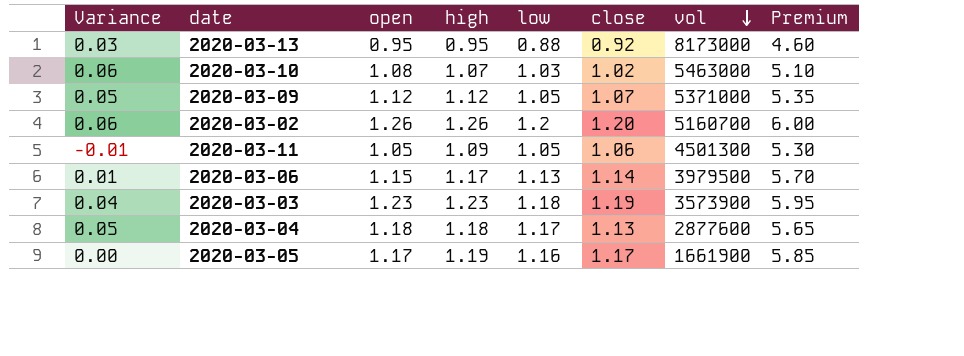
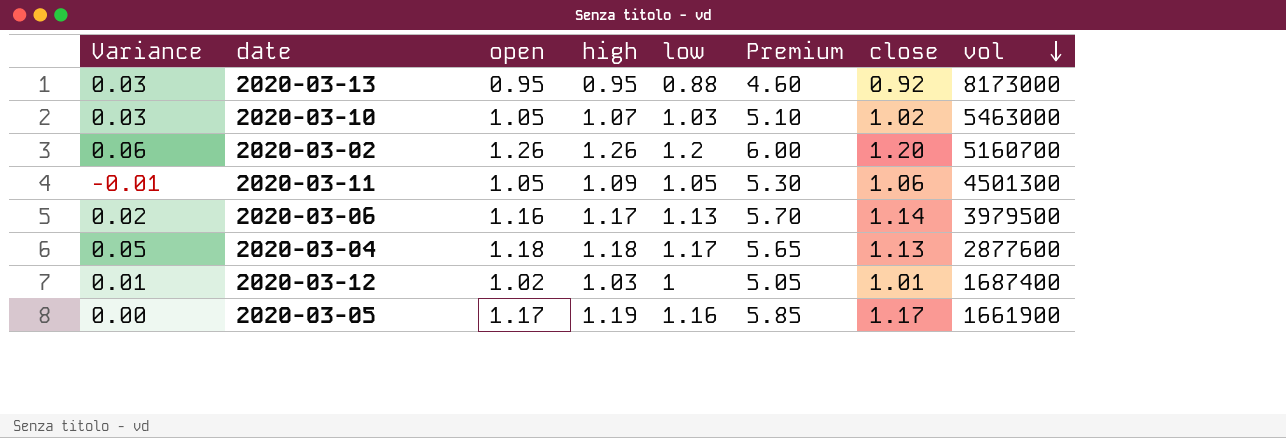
column Premium | position: 8 -> 6
row 2020-03-09: 0.05 | 1.12 | 1.12 | 1.05 | 1.07 | 5371000 | 5.35 -> none
row 2020-03-03: 0.04 | 1.23 | 1.23 | 1.18 | 1.19 | 3573900 | 5.95 -> none
2020-03-10 | Variance: 0.06 -> 0.03
2020-03-10 | open: 1.08 -> 1.05
2020-03-06 | Variance: 0.01 -> 0.02
2020-03-06 | open: 1.15 -> 1.16
row 2020-03-12: none -> 0.01 | 1.02 | 1.03 | 1 | 5.05 | 1.01 | 1687400

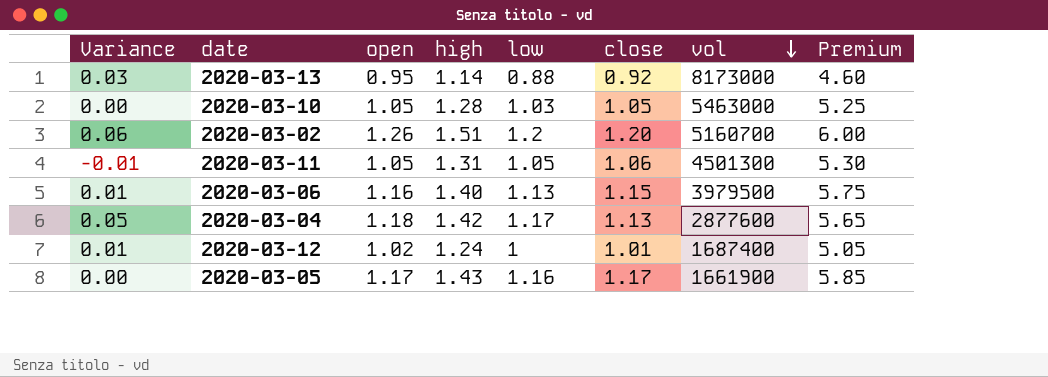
column Premium | position: 6 -> 8
2020-03-13 | high: 0.95 -> 1.14
2020-03-10 | Variance: 0.03 -> 0.00
2020-03-10 | high: 1.07 -> 1.28
2020-03-10 | close: 1.02 -> 1.05
2020-03-10 | Premium: 5.10 -> 5.25
2020-03-02 | high: 1.26 -> 1.51
2020-03-11 | high: 1.09 -> 1.31
2020-03-06 | Variance: 0.02 -> 0.01
2020-03-06 | high: 1.17 -> 1.40
2020-03-06 | close: 1.14 -> 1.15
2020-03-06 | Premium: 5.70 -> 5.75
2020-03-04 | high: 1.18 -> 1.42
2020-03-12 | high: 1.03 -> 1.24
2020-03-05 | high: 1.19 -> 1.43

